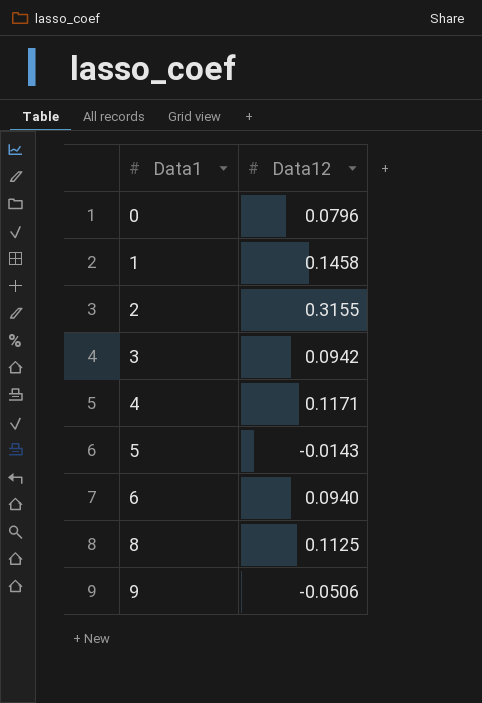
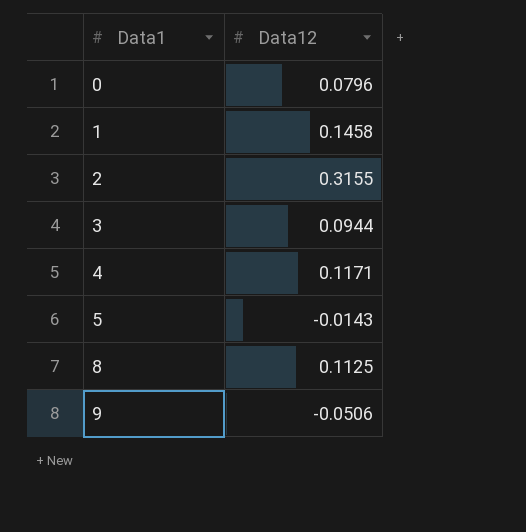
row 6: 0.0940 -> none
3 | Data12: 0.0942 -> 0.0944

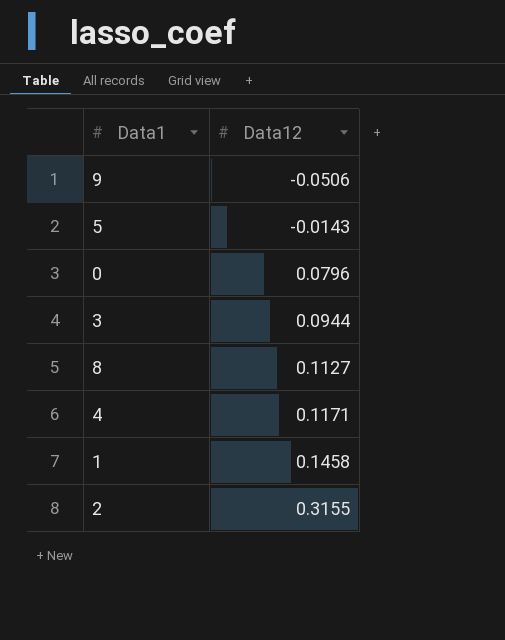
row order: Data1 ascending -> Data12 ascending
8 | Data12: 0.1125 -> 0.1127

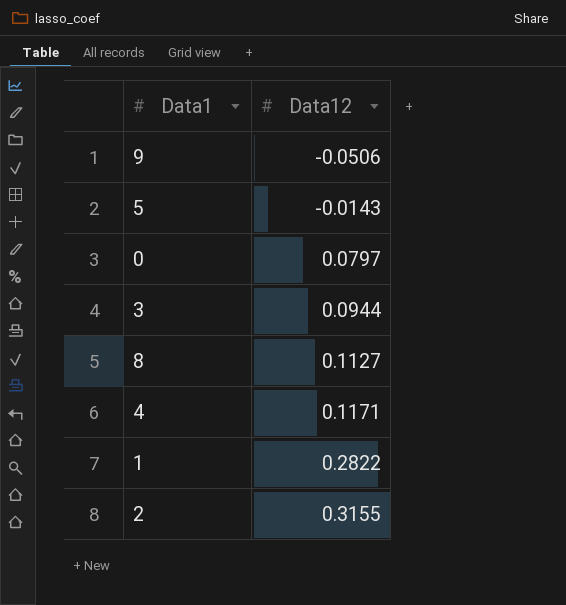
0 | Data12: 0.0796 -> 0.0797
1 | Data12: 0.1458 -> 0.2822

